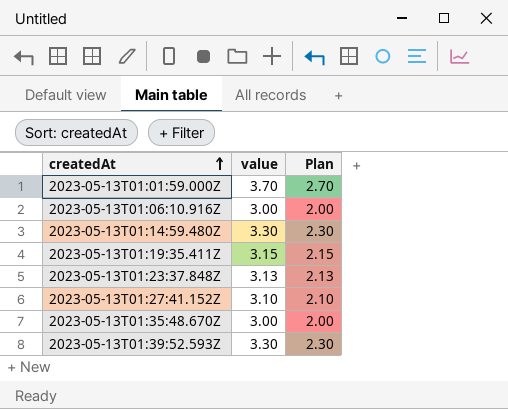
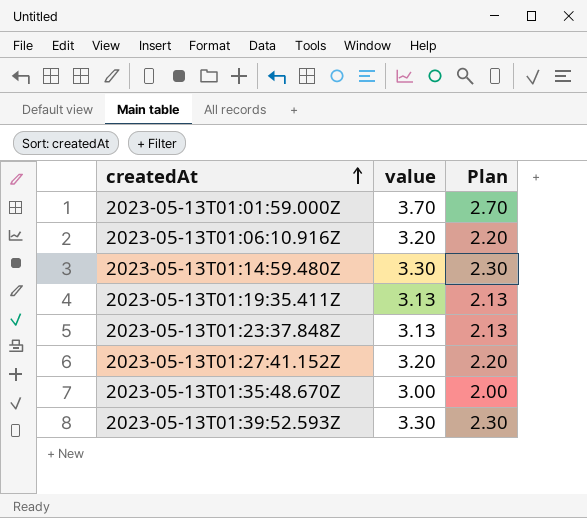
2023-05-13T01:06:10.916Z | value: 3.00 -> 3.20
2023-05-13T01:06:10.916Z | Plan: 2.00 -> 2.20
2023-05-13T01:19:35.411Z | value: 3.15 -> 3.13
2023-05-13T01:19:35.411Z | Plan: 2.15 -> 2.13
2023-05-13T01:27:41.152Z | value: 3.10 -> 3.20
2023-05-13T01:27:41.152Z | Plan: 2.10 -> 2.20

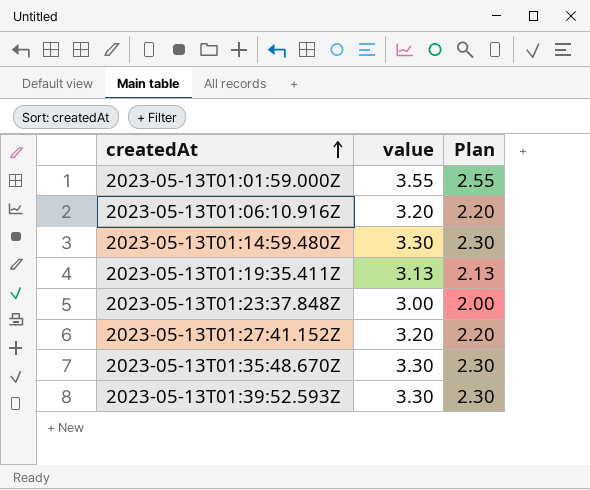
2023-05-13T01:01:59.000Z | value: 3.70 -> 3.55
2023-05-13T01:01:59.000Z | Plan: 2.70 -> 2.55
2023-05-13T01:23:37.848Z | value: 3.13 -> 3.00
2023-05-13T01:23:37.848Z | Plan: 2.13 -> 2.00
2023-05-13T01:35:48.670Z | value: 3.00 -> 3.30
2023-05-13T01:35:48.670Z | Plan: 2.00 -> 2.30

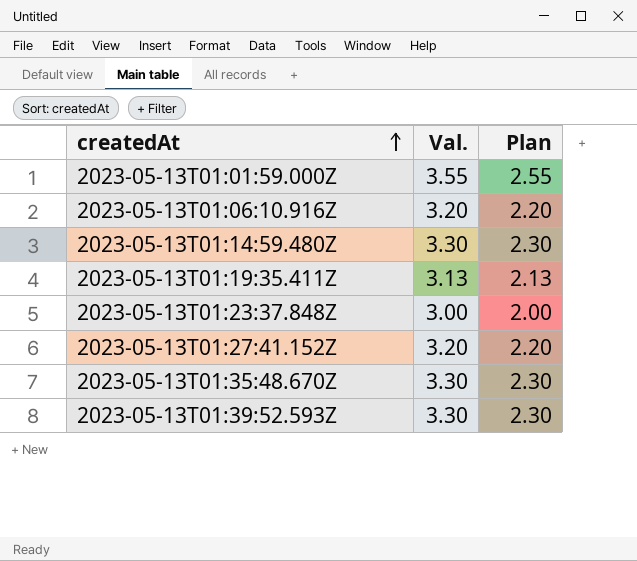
column name: value -> Val.

